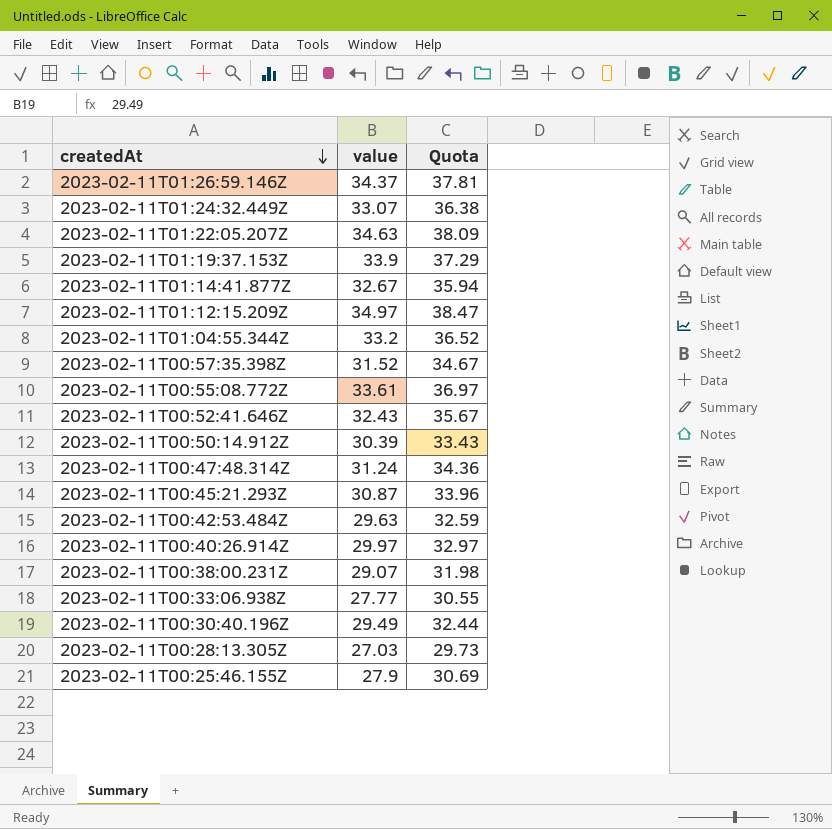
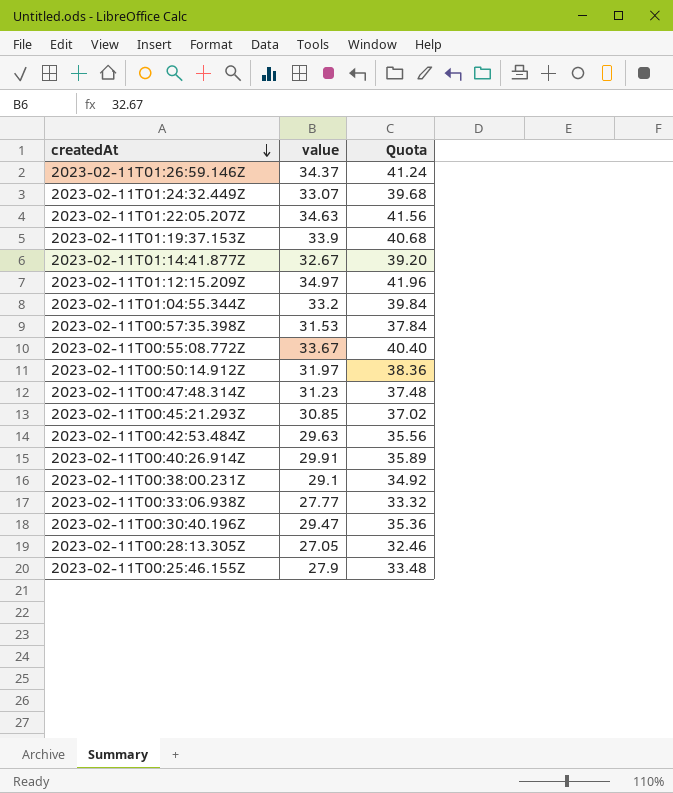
column Quota | formula: [value] * 1.1 -> [value] * 1.2
row 2023-02-11T00:52:41.646Z: 32.43 | 35.67 -> none
2023-02-11T00:57:35.398Z | value: 31.52 -> 31.53
2023-02-11T00:55:08.772Z | value: 33.61 -> 33.67
2023-02-11T00:50:14.912Z | value: 30.39 -> 31.97
2023-02-11T00:47:48.314Z | value: 31.24 -> 31.23
2023-02-11T00:45:21.293Z | value: 30.87 -> 30.85
2023-02-11T00:40:26.914Z | value: 29.97 -> 29.91
2023-02-11T00:38:00.231Z | value: 29.07 -> 29.1
2023-02-11T00:30:40.196Z | value: 29.49 -> 29.47
2023-02-11T00:28:13.305Z | value: 27.03 -> 27.05

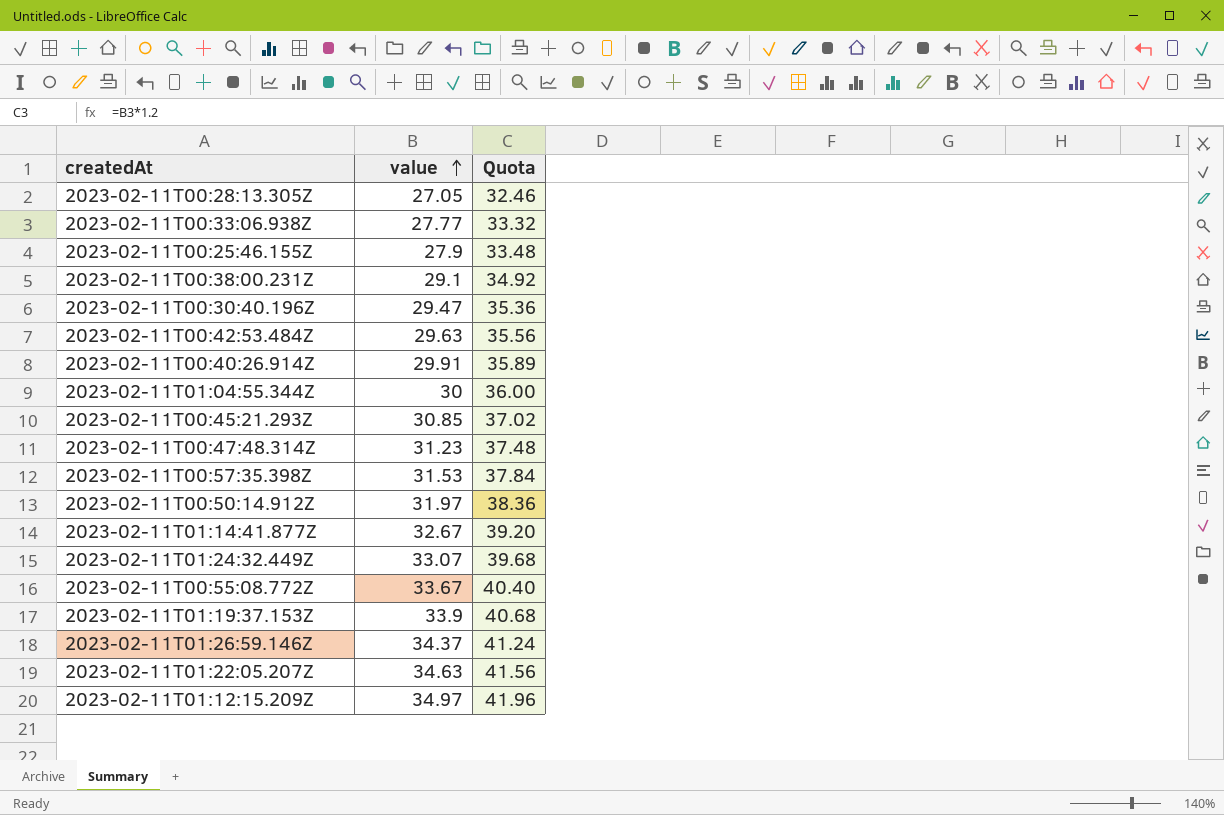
row order: createdAt descending -> value ascending
2023-02-11T01:04:55.344Z | value: 33.2 -> 30
2023-02-11T01:04:55.344Z | Quota: 39.84 -> 36.00

